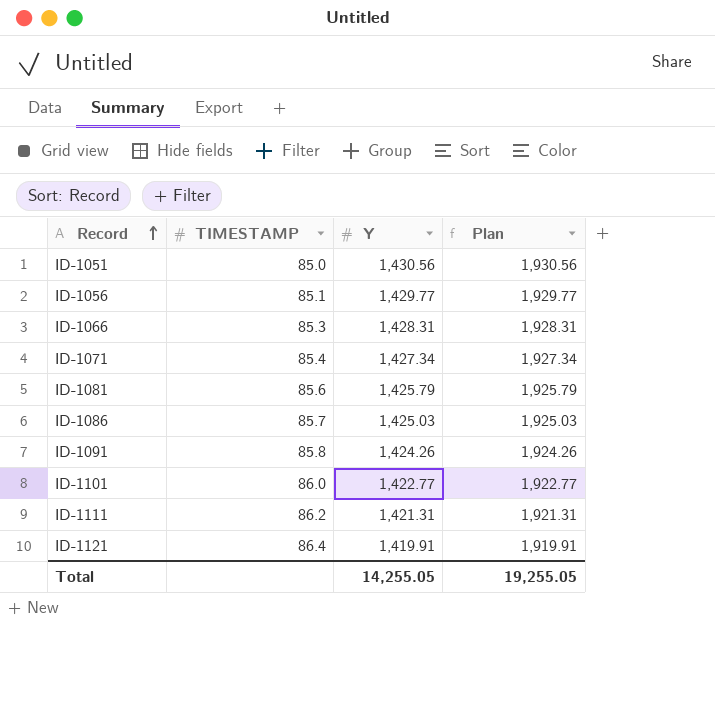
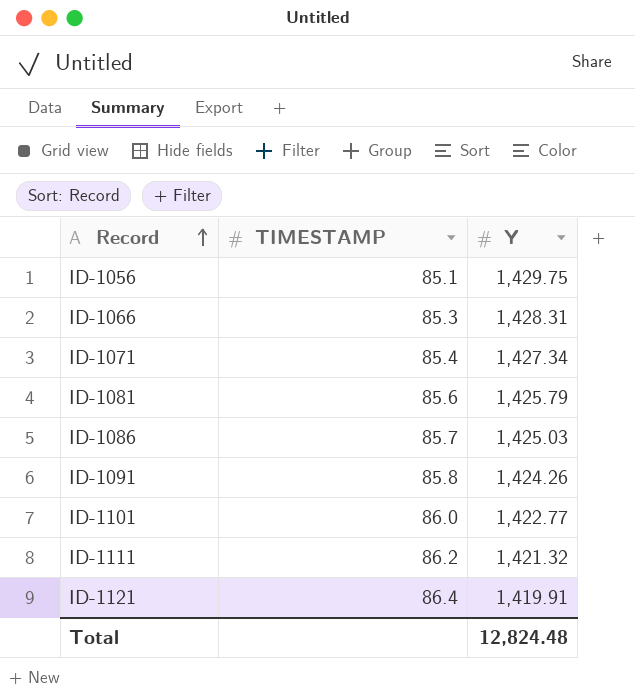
column Plan | formula: [Y] + 500 -> none
row ID-1051: 85.0 | 1,430.56 | 1,930.56 -> none
ID-1056 | Y: 1,429.77 -> 1,429.75
ID-1111 | Y: 1,421.31 -> 1,421.32
Total | Y: 14,255.05 -> 12,824.48

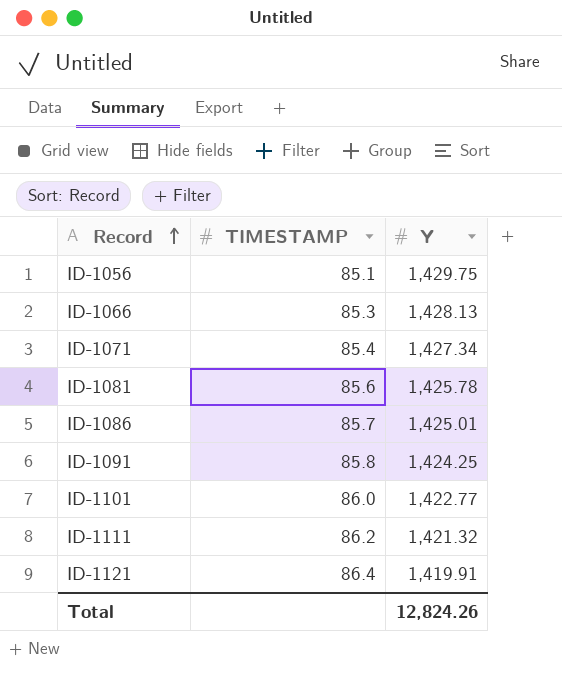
ID-1066 | Y: 1,428.31 -> 1,428.13
ID-1081 | Y: 1,425.79 -> 1,425.78
ID-1086 | Y: 1,425.03 -> 1,425.01
ID-1091 | Y: 1,424.26 -> 1,424.25
Total | Y: 12,824.48 -> 12,824.26

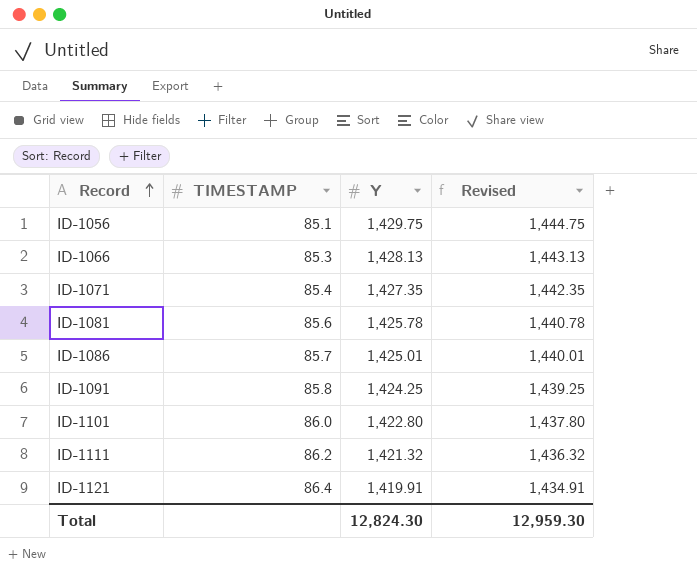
column Revised | formula: none -> [Y] + 15
ID-1071 | Y: 1,427.34 -> 1,427.35
ID-1101 | Y: 1,422.77 -> 1,422.80
Total | Y: 12,824.26 -> 12,824.30

